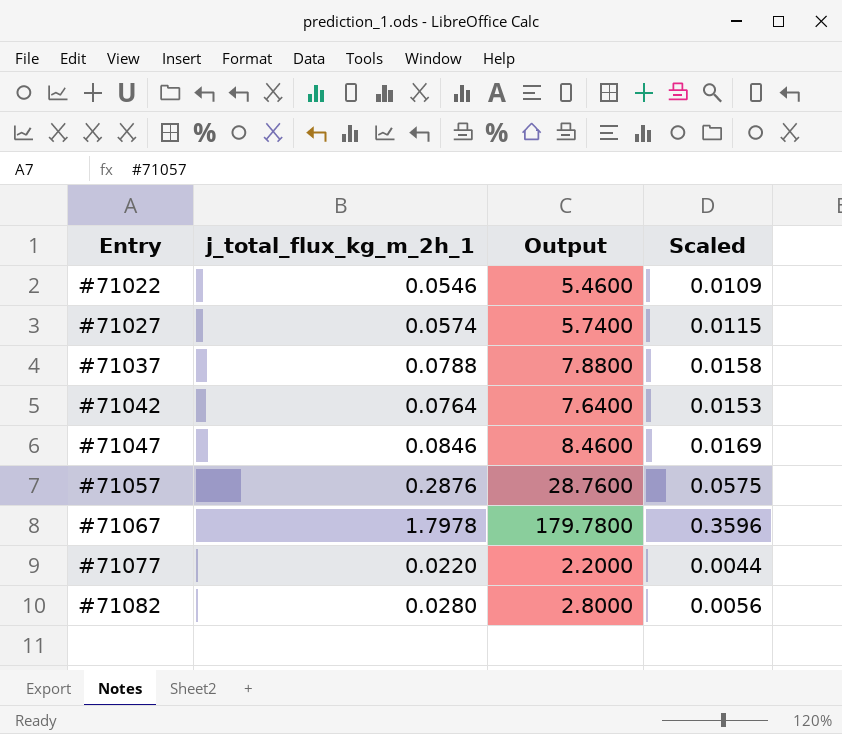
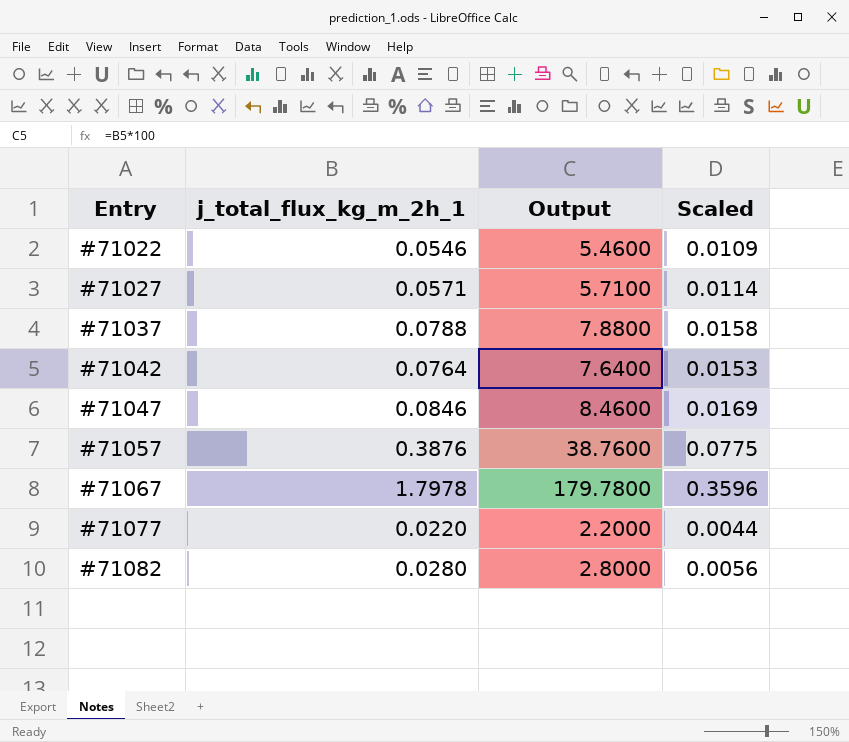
#71027 | j_total_flux_kg_m_2h_1: 0.0574 -> 0.0571
#71027 | Output: 5.7400 -> 5.7100
#71027 | Scaled: 0.0115 -> 0.0114
#71057 | j_total_flux_kg_m_2h_1: 0.2876 -> 0.3876
#71057 | Output: 28.7600 -> 38.7600
#71057 | Scaled: 0.0575 -> 0.0775

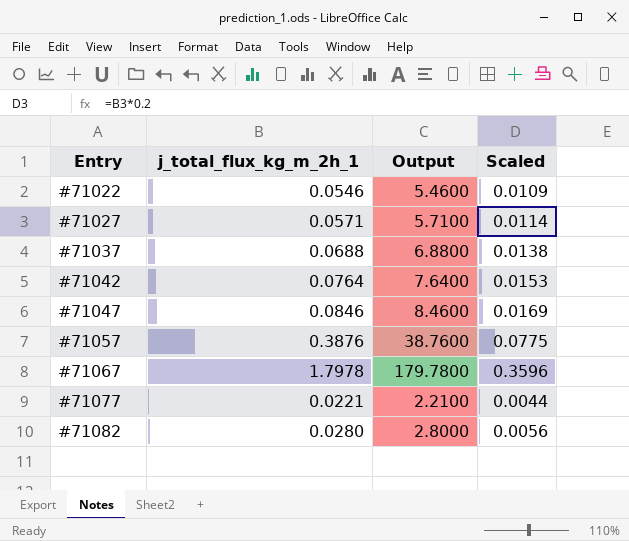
#71037 | j_total_flux_kg_m_2h_1: 0.0788 -> 0.0688
#71037 | Output: 7.8800 -> 6.8800
#71037 | Scaled: 0.0158 -> 0.0138
#71077 | j_total_flux_kg_m_2h_1: 0.0220 -> 0.0221
#71077 | Output: 2.2000 -> 2.2100

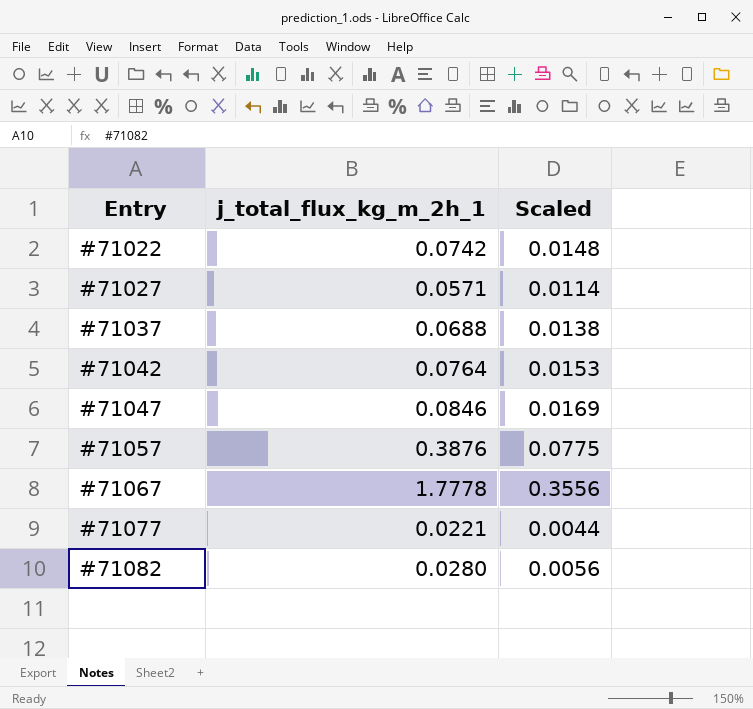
column Output | formula: [j_total_flux_kg_m_2h_1] * 100 -> none
#71022 | j_total_flux_kg_m_2h_1: 0.0546 -> 0.0742
#71022 | Scaled: 0.0109 -> 0.0148
#71067 | j_total_flux_kg_m_2h_1: 1.7978 -> 1.7778
#71067 | Scaled: 0.3596 -> 0.3556

